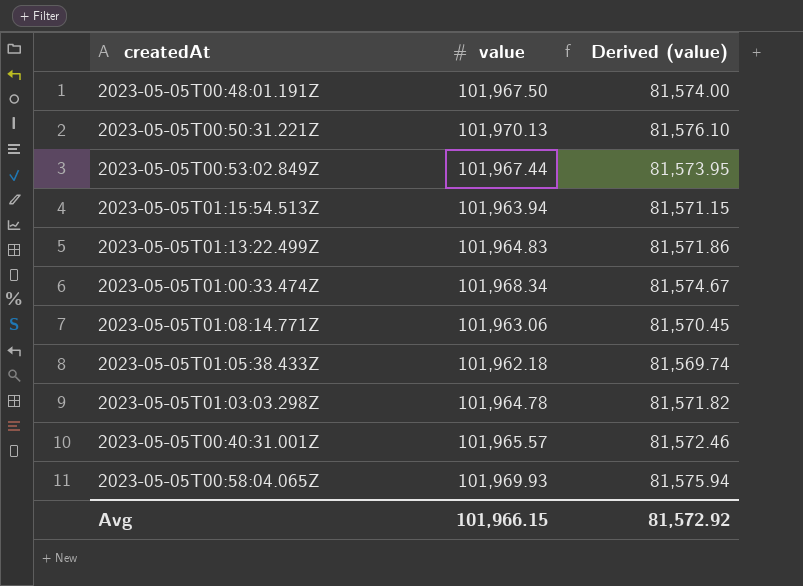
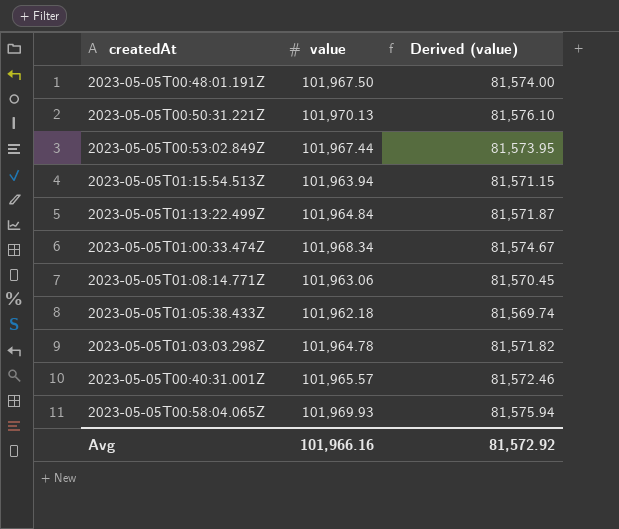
2023-05-05T01:13:22.499Z | value: 101,964.83 -> 101,964.84
2023-05-05T01:13:22.499Z | Derived (value): 81,571.86 -> 81,571.87
Avg | value: 101,966.15 -> 101,966.16

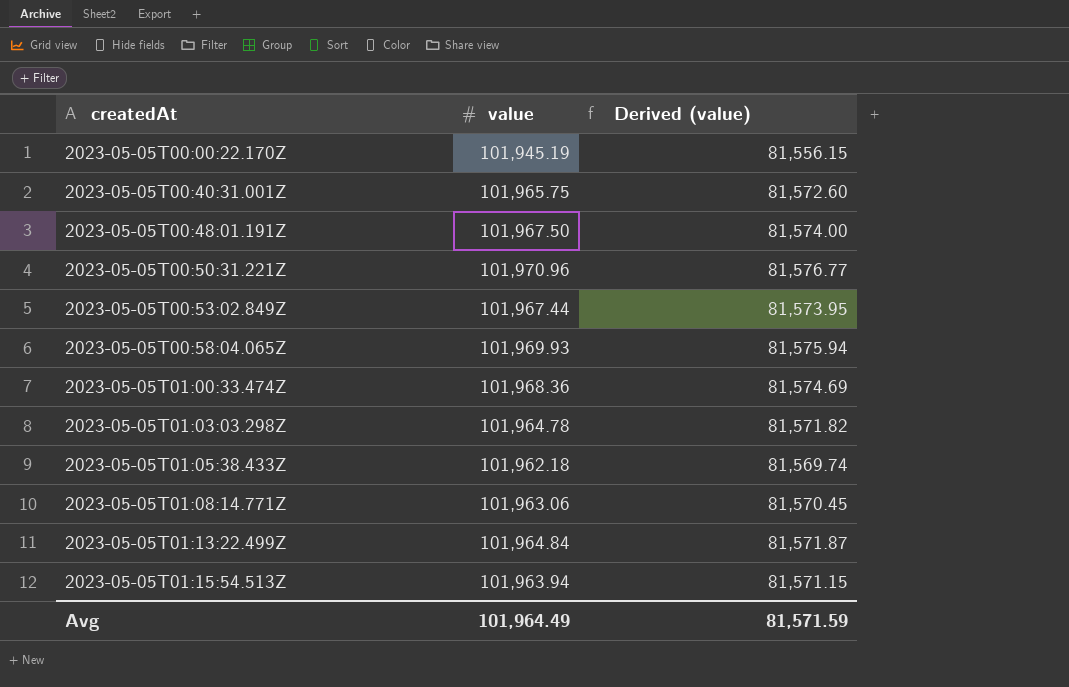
row order: none -> createdAt ascending
row 2023-05-05T00:00:22.170Z: none -> 101,945.19 | 81,556.15
2023-05-05T00:40:31.001Z | value: 101,965.57 -> 101,965.75
2023-05-05T00:40:31.001Z | Derived (value): 81,572.46 -> 81,572.60
2023-05-05T00:50:31.221Z | value: 101,970.13 -> 101,970.96
2023-05-05T00:50:31.221Z | Derived (value): 81,576.10 -> 81,576.77
2023-05-05T01:00:33.474Z | value: 101,968.34 -> 101,968.36
2023-05-05T01:00:33.474Z | Derived (value): 81,574.67 -> 81,574.69
Avg | value: 101,966.16 -> 101,964.49
Avg | Derived (value): 81,572.92 -> 81,571.59

